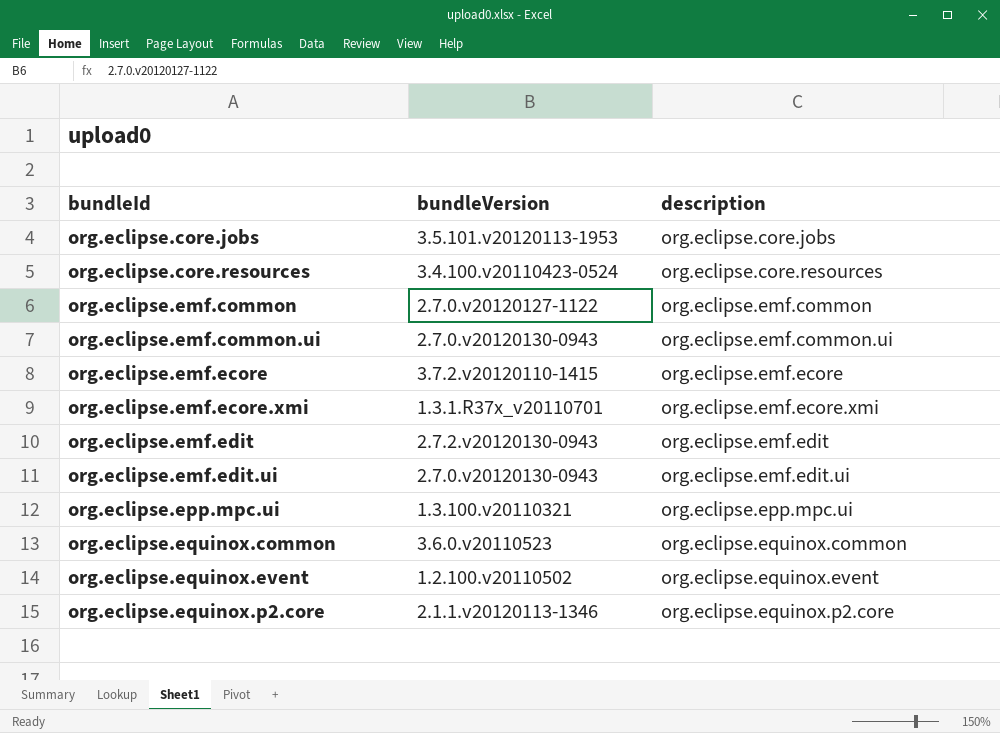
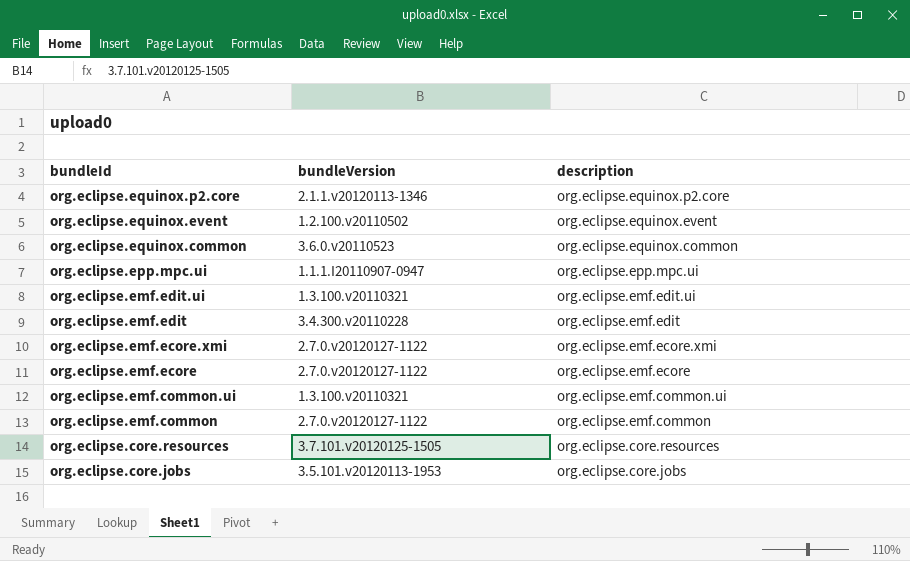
row order: bundleId ascending -> bundleId descending
org.eclipse.epp.mpc.ui | bundleVersion: 1.3.100.v20110321 -> 1.1.1.I20110907-0947
org.eclipse.emf.edit.ui | bundleVersion: 2.7.0.v20120130-0943 -> 1.3.100.v20110321
org.eclipse.emf.edit | bundleVersion: 2.7.2.v20120130-0943 -> 3.4.300.v20110228
org.eclipse.emf.ecore.xmi | bundleVersion: 1.3.1.R37x_v20110701 -> 2.7.0.v20120127-1122
org.eclipse.emf.ecore | bundleVersion: 3.7.2.v20120110-1415 -> 2.7.0.v20120127-1122
org.eclipse.emf.common.ui | bundleVersion: 2.7.0.v20120130-0943 -> 1.3.100.v20110321
org.eclipse.core.resources | bundleVersion: 3.4.100.v20110423-0524 -> 3.7.101.v20120125-1505

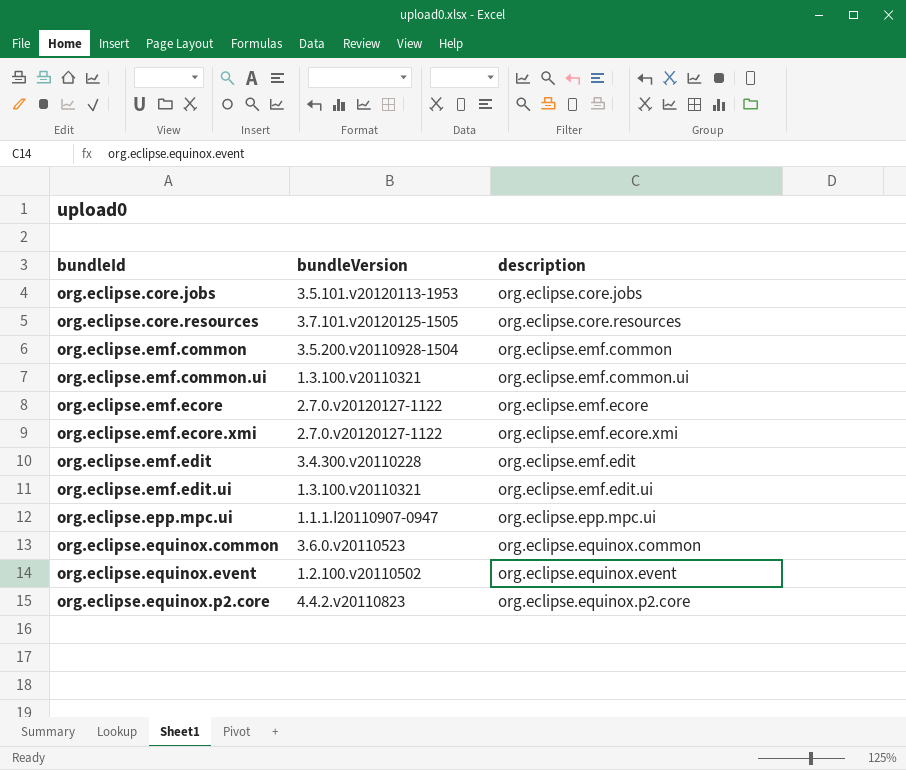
row order: bundleId descending -> bundleId ascending
org.eclipse.emf.common | bundleVersion: 2.7.0.v20120127-1122 -> 3.5.200.v20110928-1504
org.eclipse.equinox.p2.core | bundleVersion: 2.1.1.v20120113-1346 -> 4.4.2.v20110823

